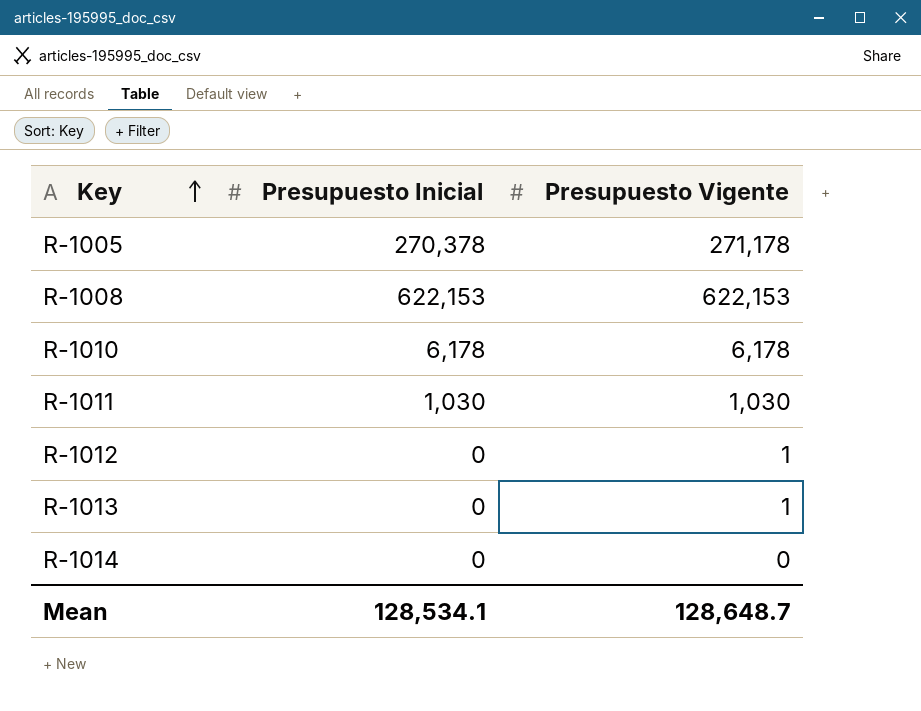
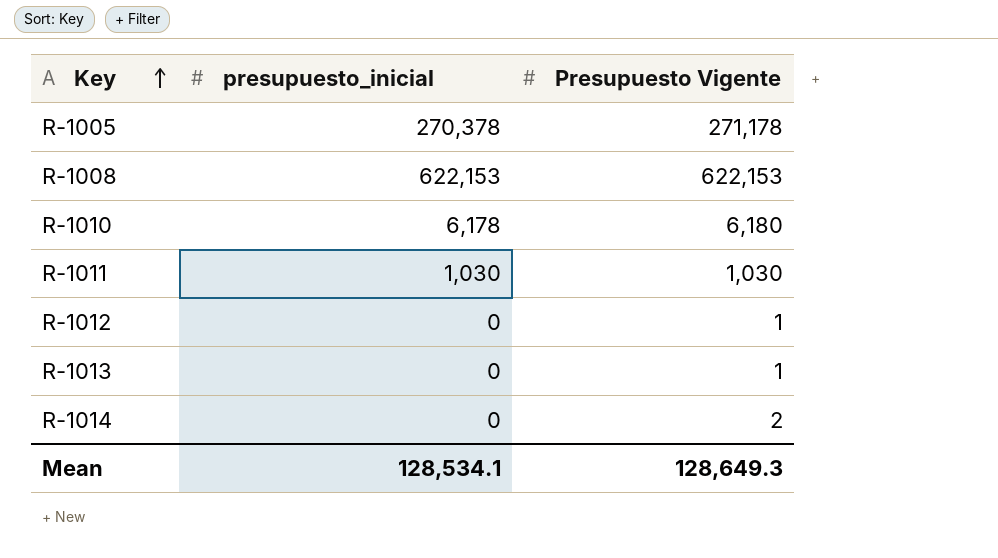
column name: Presupuesto Inicial -> presupuesto_inicial
R-1010 | Presupuesto Vigente: 6,178 -> 6,180
R-1014 | Presupuesto Vigente: 0 -> 2
Mean | Presupuesto Vigente: 128,648.7 -> 128,649.3

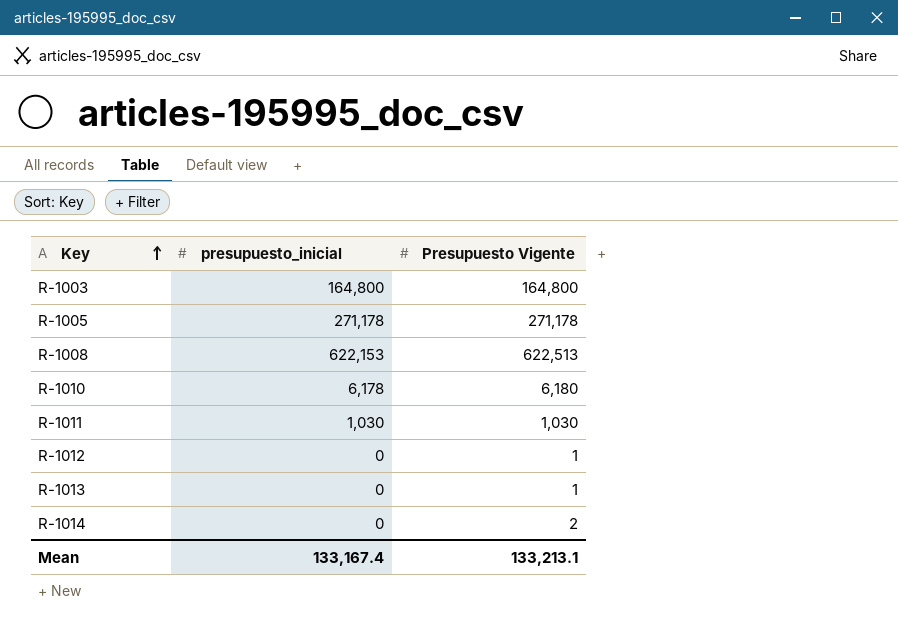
row R-1003: none -> 164,800 | 164,800
R-1005 | presupuesto_inicial: 270,378 -> 271,178
R-1008 | Presupuesto Vigente: 622,153 -> 622,513
Mean | presupuesto_inicial: 128,534.1 -> 133,167.4
Mean | Presupuesto Vigente: 128,649.3 -> 133,213.1

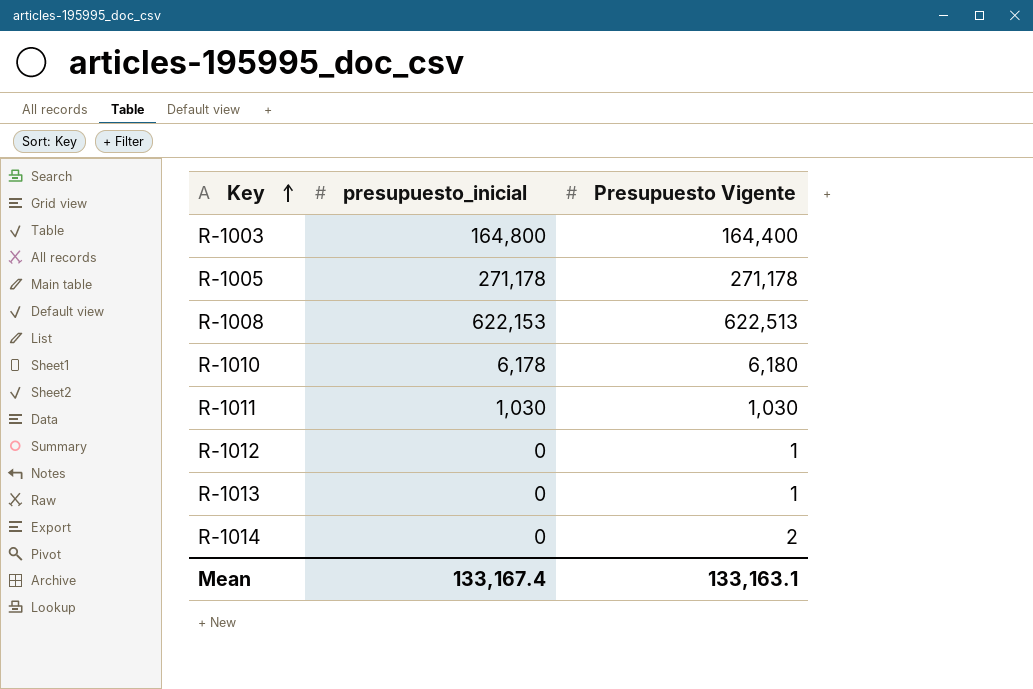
R-1003 | Presupuesto Vigente: 164,800 -> 164,400
Mean | Presupuesto Vigente: 133,213.1 -> 133,163.1

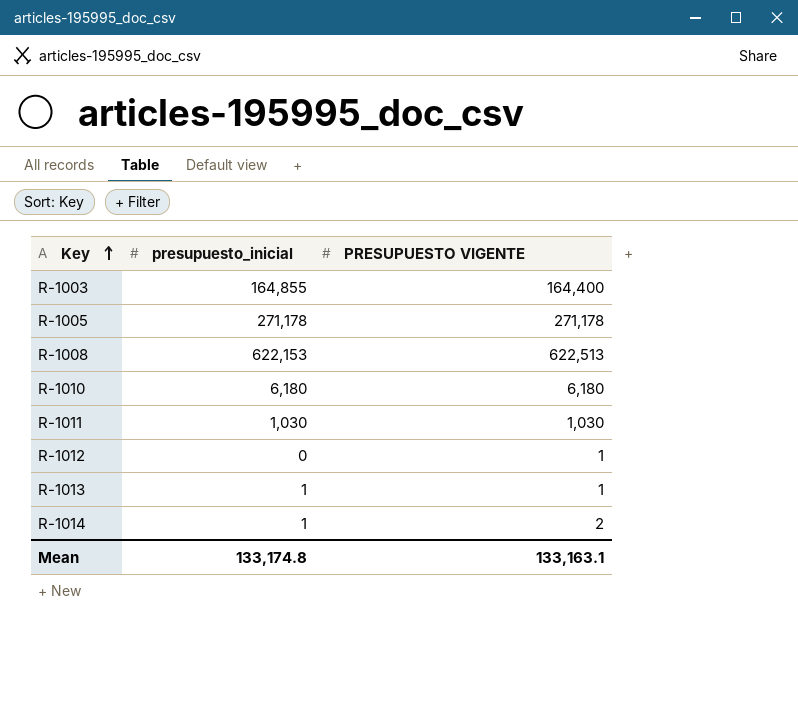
column name: Presupuesto Vigente -> PRESUPUESTO VIGENTE
R-1003 | presupuesto_inicial: 164,800 -> 164,855
R-1010 | presupuesto_inicial: 6,178 -> 6,180
R-1013 | presupuesto_inicial: 0 -> 1
R-1014 | presupuesto_inicial: 0 -> 1
Mean | presupuesto_inicial: 133,167.4 -> 133,174.8

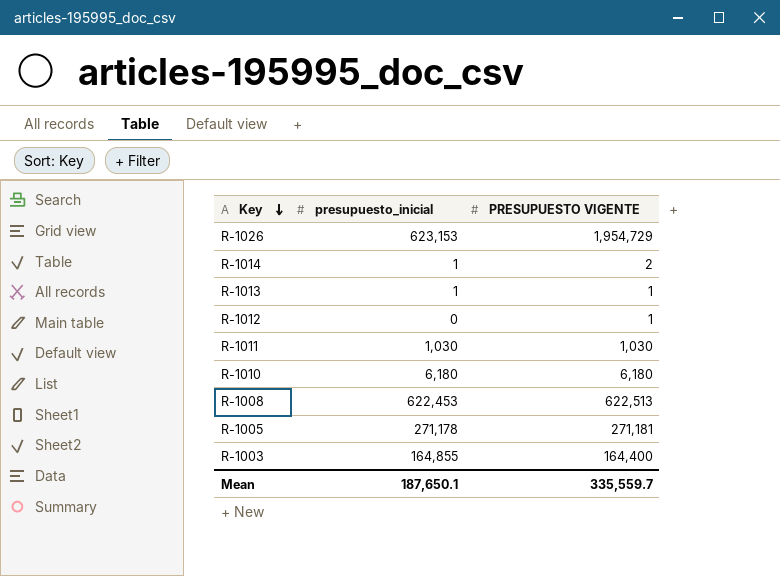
row order: Key ascending -> Key descending
row R-1026: none -> 623,153 | 1,954,729
R-1008 | presupuesto_inicial: 622,153 -> 622,453
R-1005 | PRESUPUESTO VIGENTE: 271,178 -> 271,181
Mean | presupuesto_inicial: 133,174.8 -> 187,650.1
Mean | PRESUPUESTO VIGENTE: 133,163.1 -> 335,559.7

